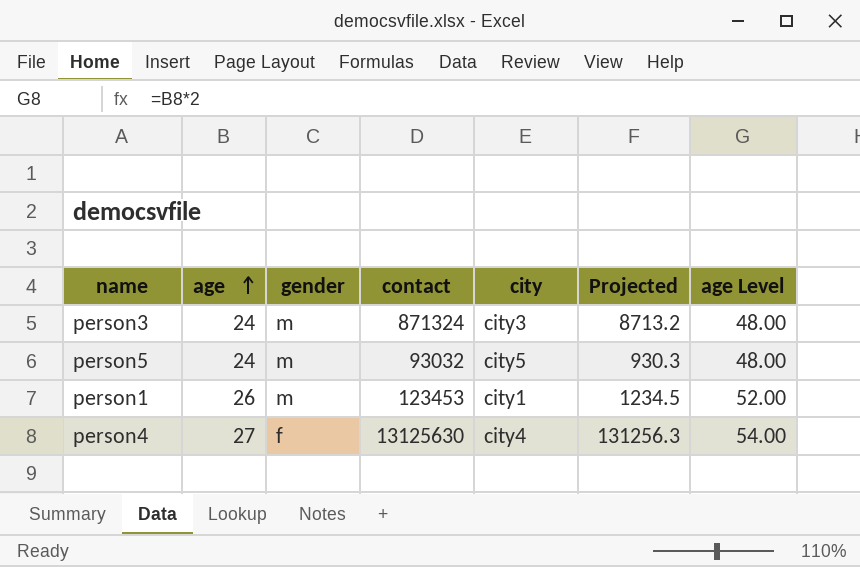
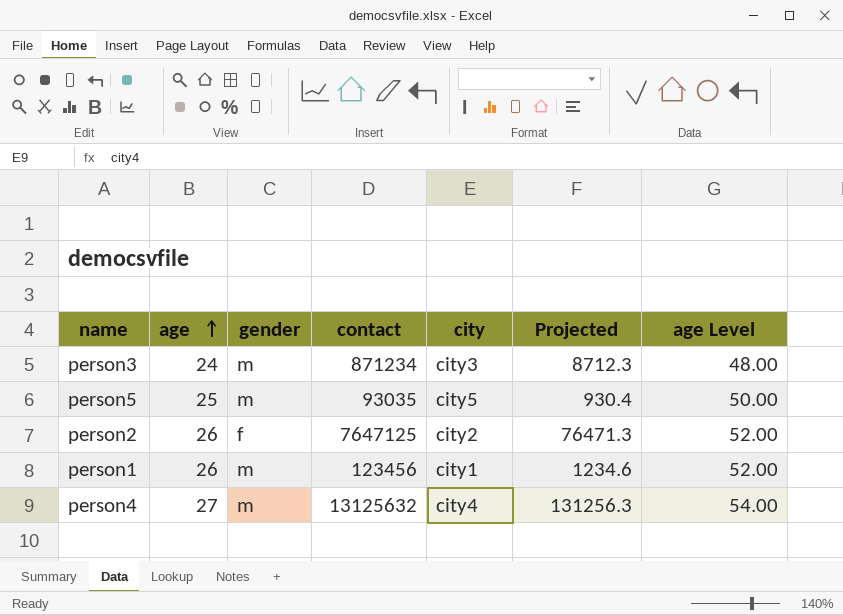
person3 | contact: 871324 -> 871234
person3 | Projected: 8713.2 -> 8712.3
person5 | age: 24 -> 25
person5 | contact: 93032 -> 93035
person5 | Projected: 930.3 -> 930.4
person5 | age Level: 48.00 -> 50.00
row person2: none -> 26 | f | 7647125 | city2 | 76471.3 | 52.00
person1 | contact: 123453 -> 123456
person1 | Projected: 1234.5 -> 1234.6
person4 | gender: f -> m
person4 | contact: 13125630 -> 13125632

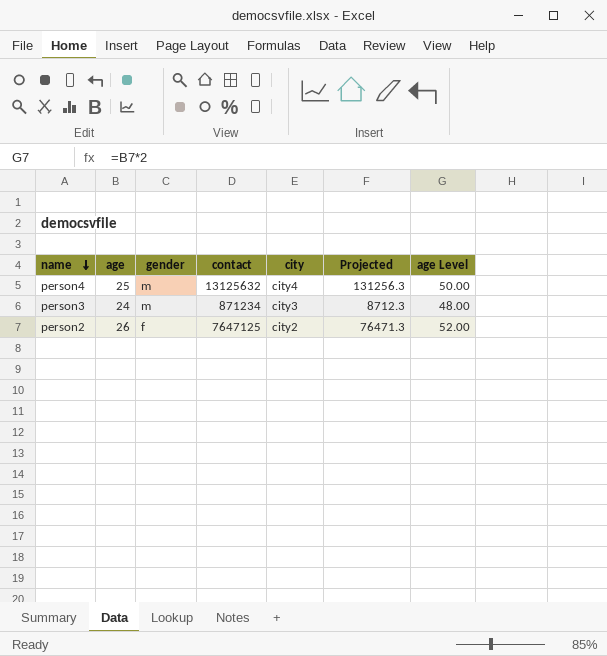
row order: age ascending -> name descending
row person5: 25 | m | 93035 | city5 | 930.4 | 50.00 -> none
row person1: 26 | m | 123456 | city1 | 1234.6 | 52.00 -> none
person4 | age: 27 -> 25
person4 | age Level: 54.00 -> 50.00

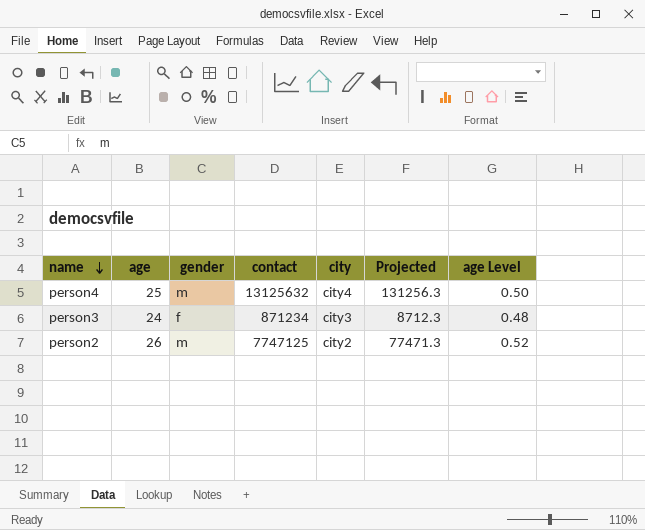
column age Level | formula: [age] * 2 -> [age] * 0.02
person3 | gender: m -> f
person2 | gender: f -> m
person2 | contact: 7647125 -> 7747125
person2 | Projected: 76471.3 -> 77471.3

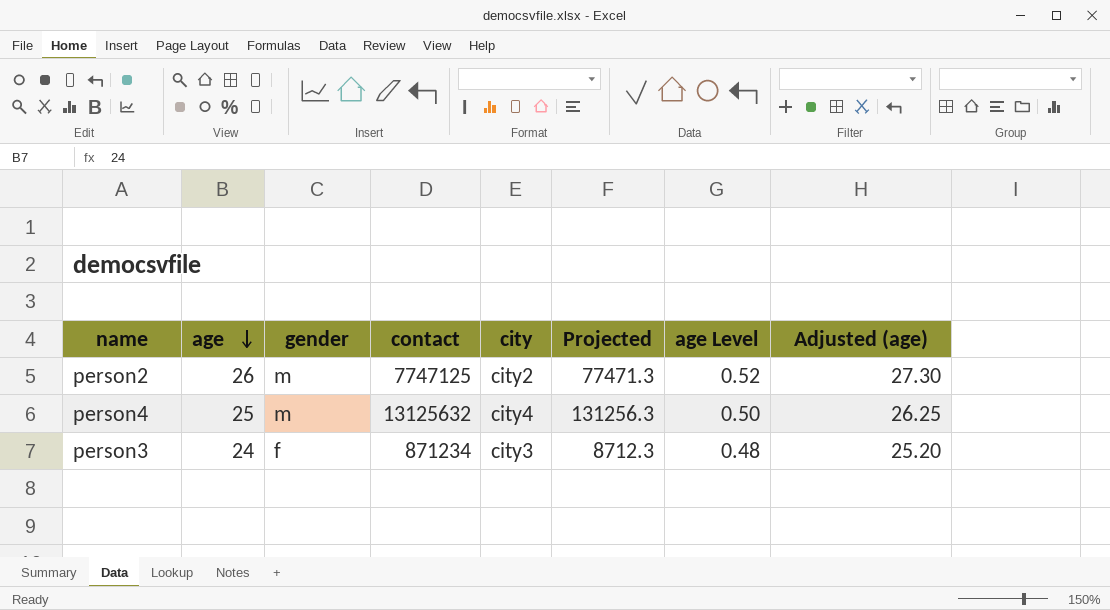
row order: name descending -> age descending
column Adjusted (age) | formula: none -> [age] * 1.05

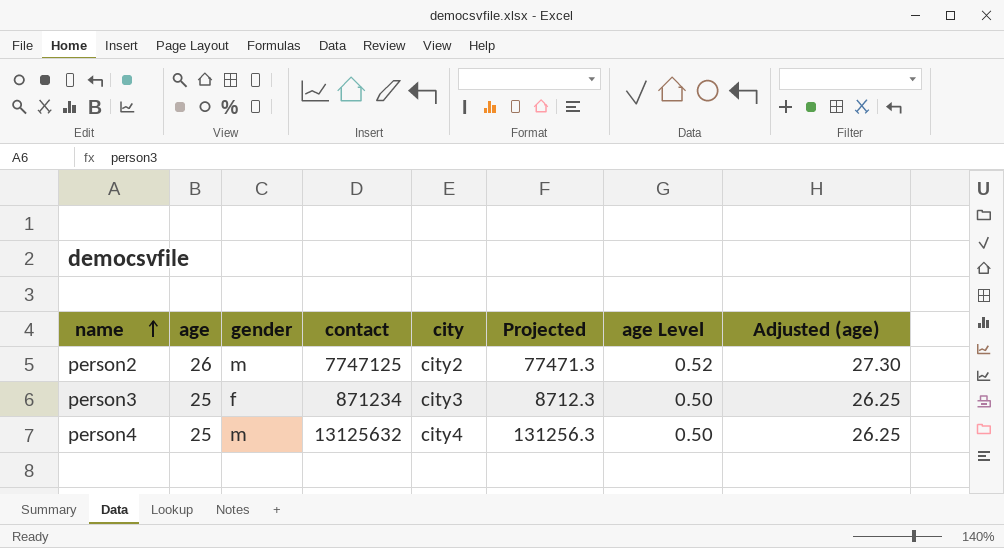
row order: age descending -> name ascending
person3 | age: 24 -> 25
person3 | age Level: 0.48 -> 0.50
person3 | Adjusted (age): 25.20 -> 26.25

